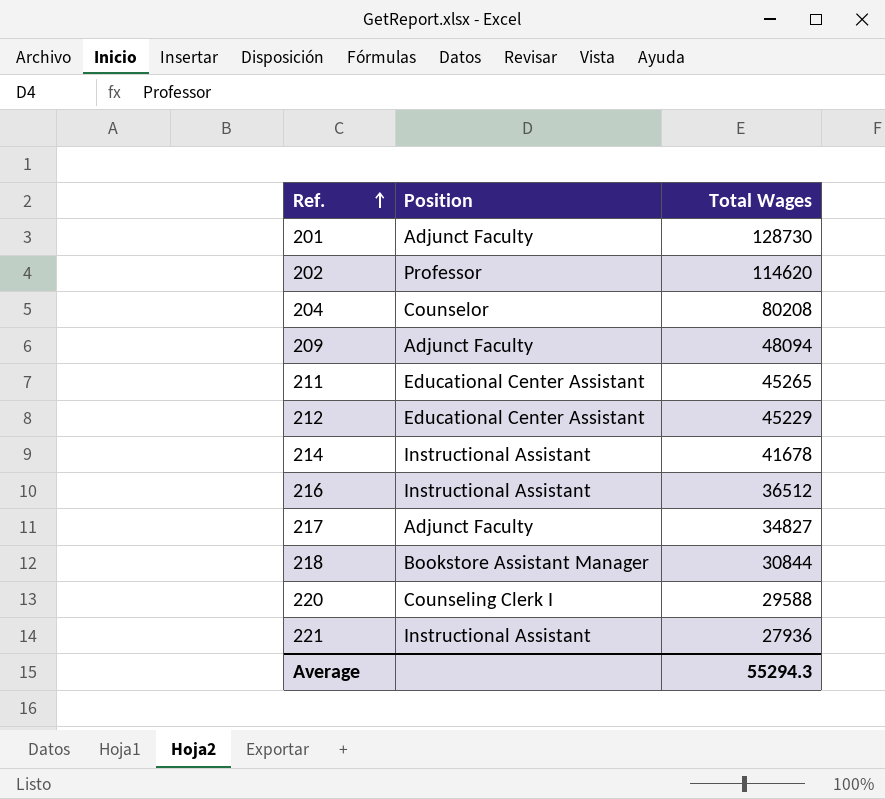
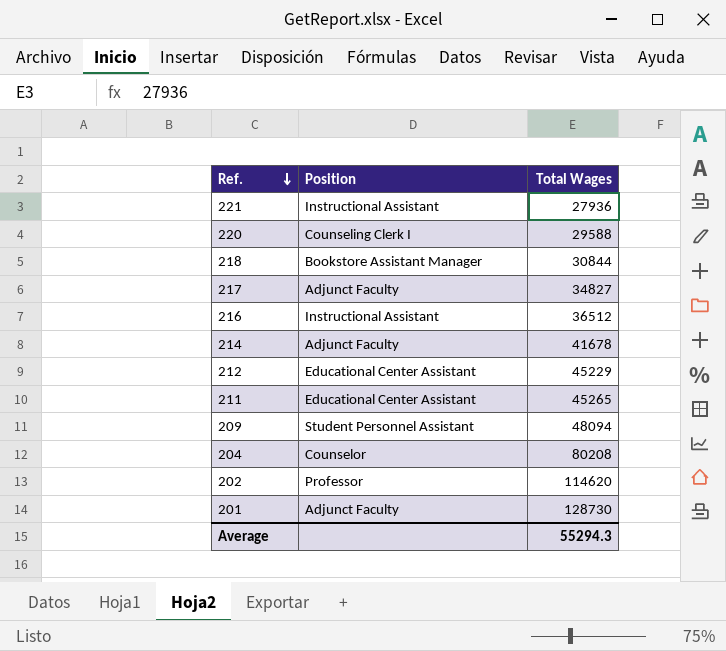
row order: Ref. ascending -> Ref. descending
214 | Position: Instructional Assistant -> Adjunct Faculty
209 | Position: Adjunct Faculty -> Student Personnel Assistant

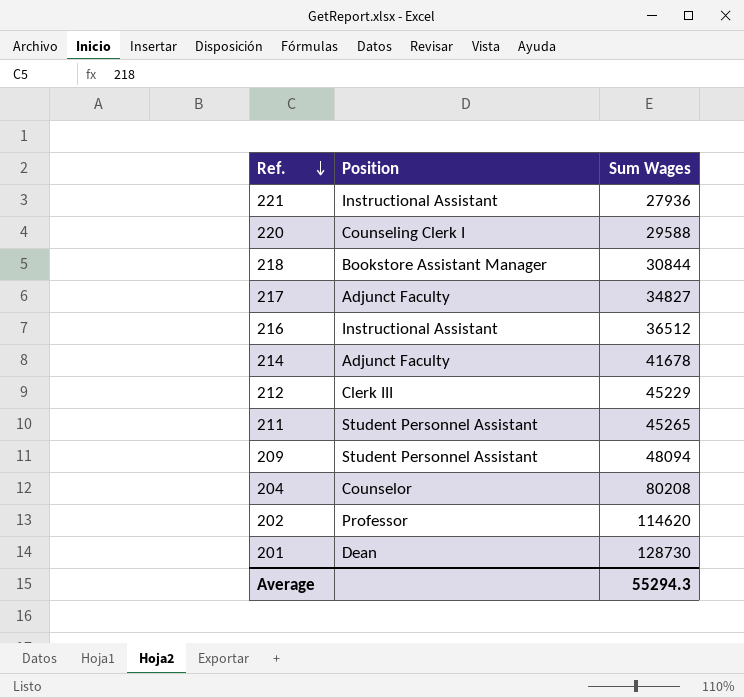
column name: Total Wages -> Sum Wages
212 | Position: Educational Center Assistant -> Clerk III
211 | Position: Educational Center Assistant -> Student Personnel Assistant
201 | Position: Adjunct Faculty -> Dean

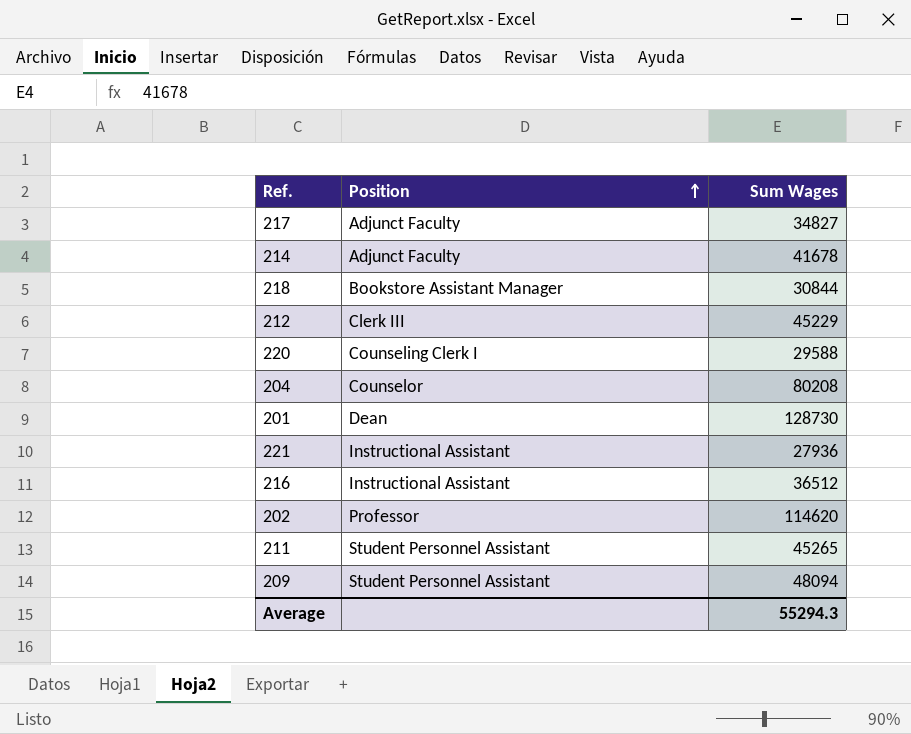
row order: Ref. descending -> Position ascending

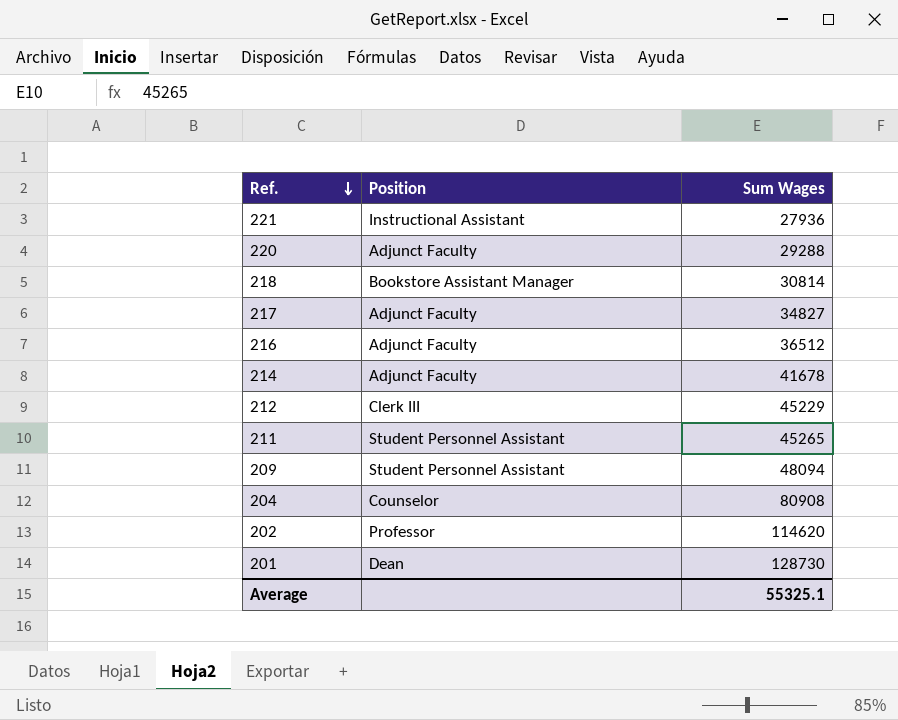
row order: Position ascending -> Ref. descending
220 | Position: Counseling Clerk I -> Adjunct Faculty
220 | Sum Wages: 29588 -> 29288
218 | Sum Wages: 30844 -> 30814
216 | Position: Instructional Assistant -> Adjunct Faculty
204 | Sum Wages: 80208 -> 80908
Average | Sum Wages: 55294.3 -> 55325.1

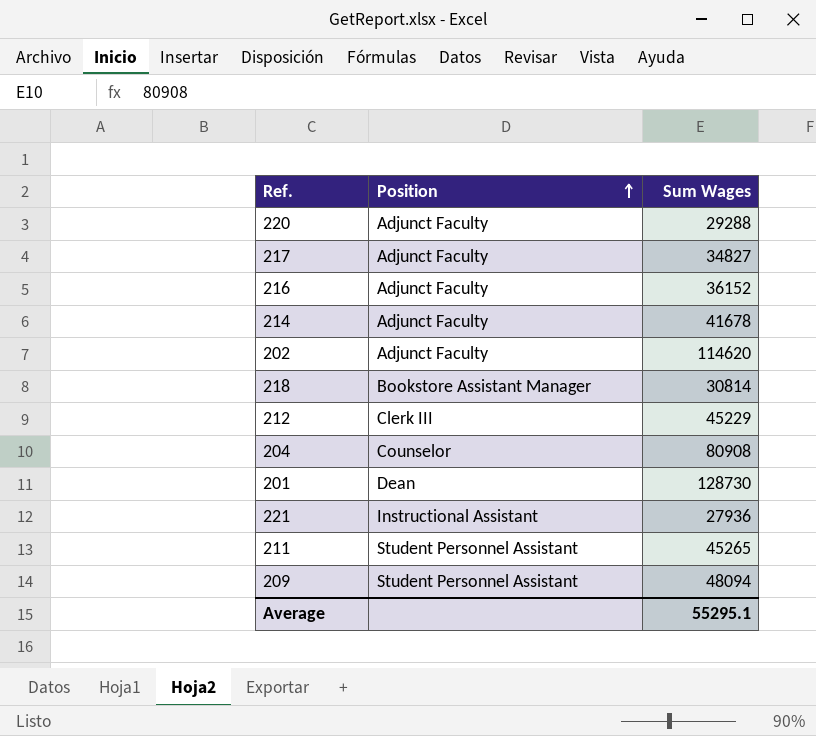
row order: Ref. descending -> Position ascending
216 | Sum Wages: 36512 -> 36152
202 | Position: Professor -> Adjunct Faculty
Average | Sum Wages: 55325.1 -> 55295.1

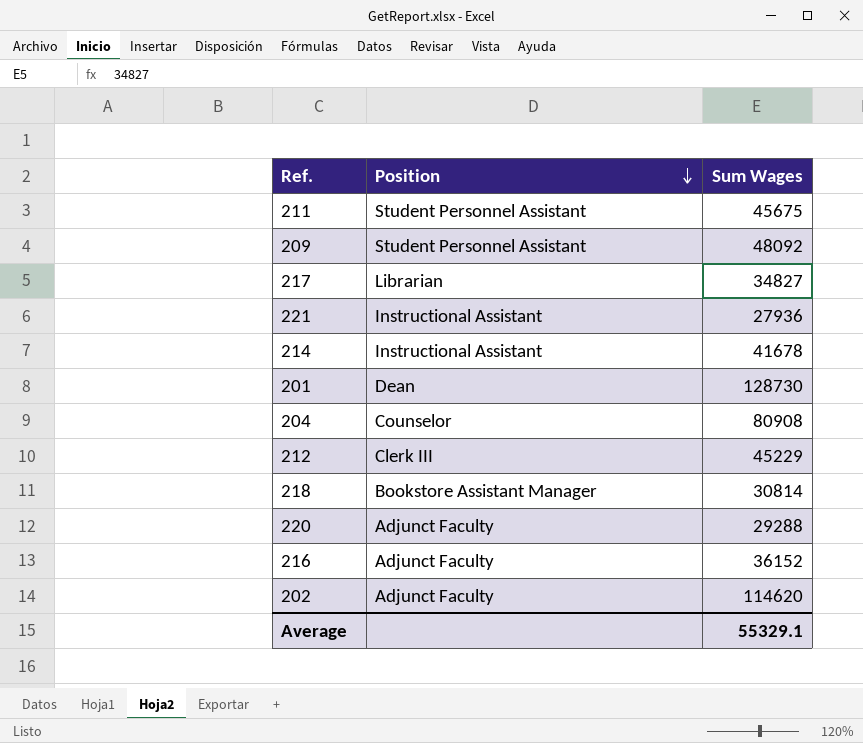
row order: Position ascending -> Position descending
211 | Sum Wages: 45265 -> 45675
209 | Sum Wages: 48094 -> 48092
217 | Position: Adjunct Faculty -> Librarian
214 | Position: Adjunct Faculty -> Instructional Assistant
Average | Sum Wages: 55295.1 -> 55329.1

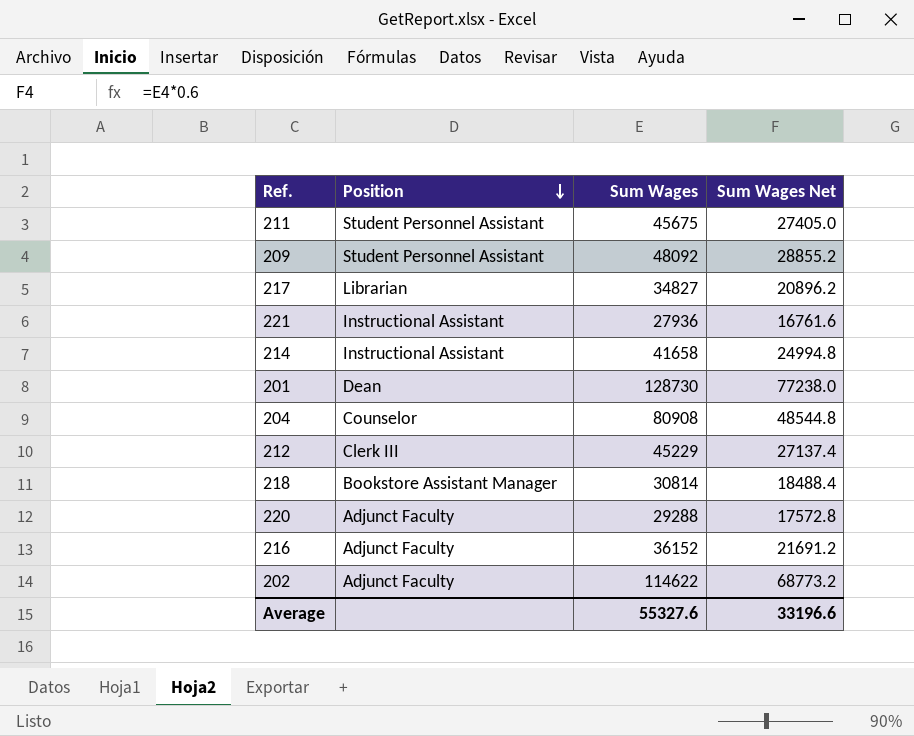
column Sum Wages Net | formula: none -> [Sum Wages] * 0.6
214 | Sum Wages: 41678 -> 41658
202 | Sum Wages: 114620 -> 114622
Average | Sum Wages: 55329.1 -> 55327.6

